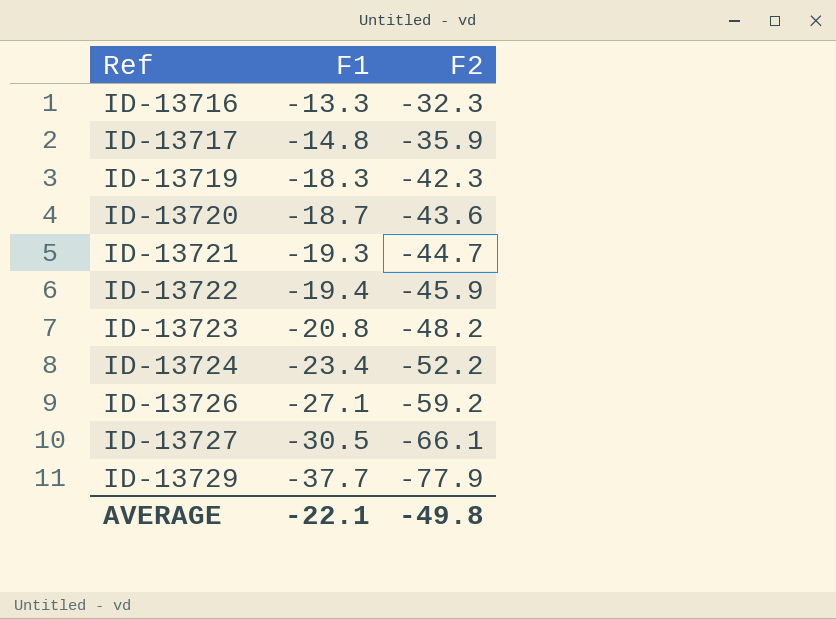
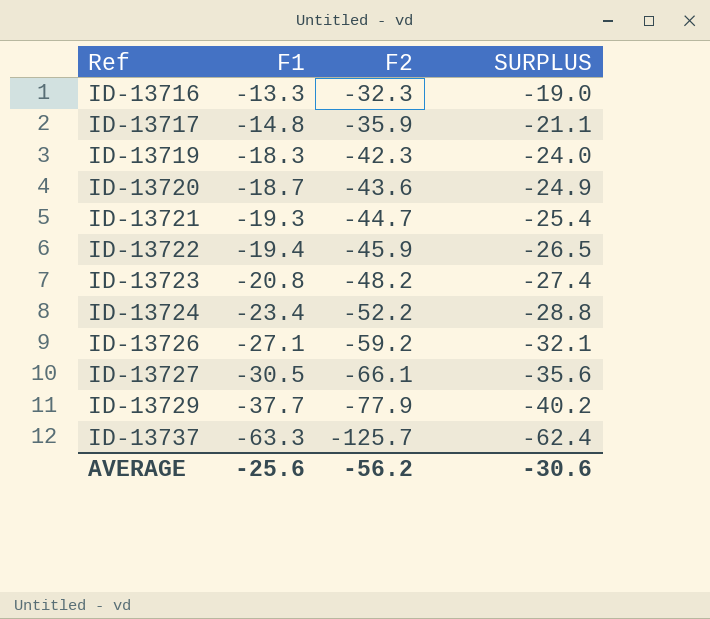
column SURPLUS | formula: none -> [F2] - [F1]
row ID-13737: none -> -63.3 | -125.7 | -62.4
AVERAGE | F1: -22.1 -> -25.6
AVERAGE | F2: -49.8 -> -56.2

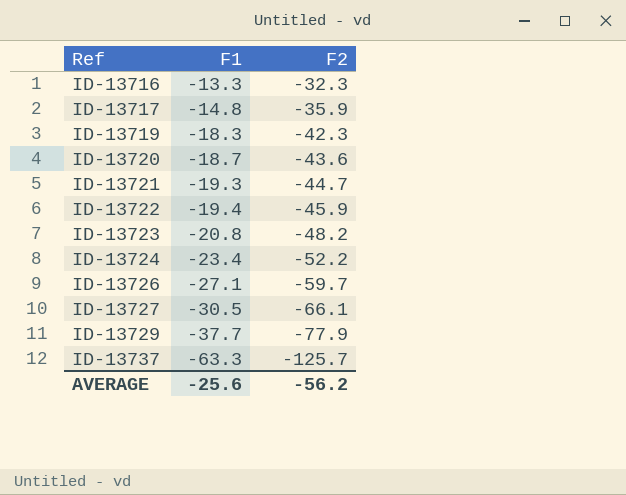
column SURPLUS | formula: [F2] - [F1] -> none
ID-13726 | F2: -59.2 -> -59.7

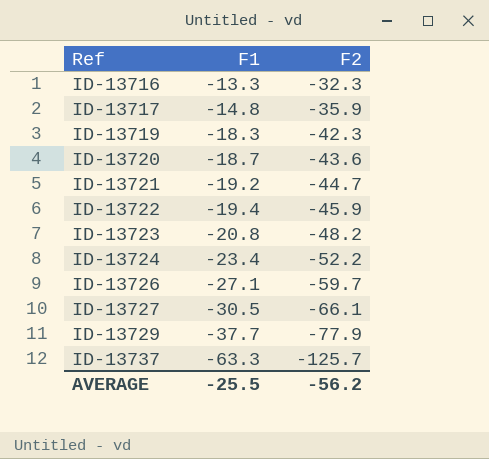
ID-13721 | F1: -19.3 -> -19.2
AVERAGE | F1: -25.6 -> -25.5

